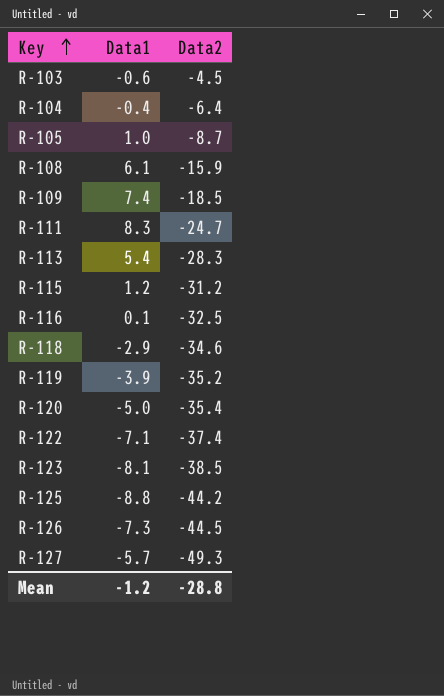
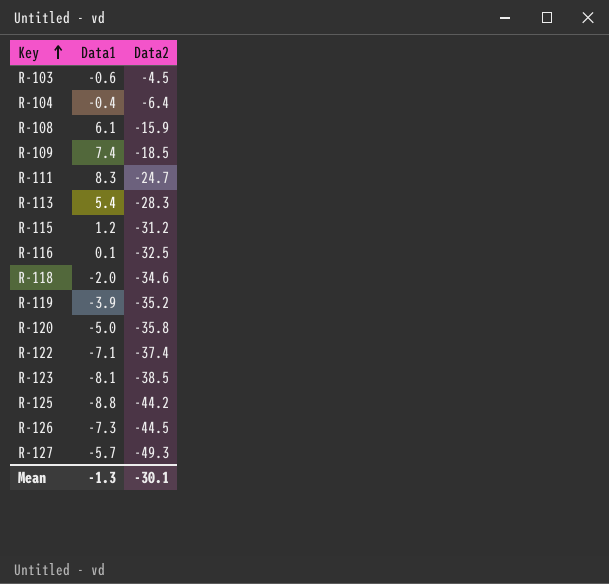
row R-105: 1.0 | -8.7 -> none
R-118 | Data1: -2.9 -> -2.0
R-120 | Data2: -35.4 -> -35.8
Mean | Data1: -1.2 -> -1.3
Mean | Data2: -28.8 -> -30.1

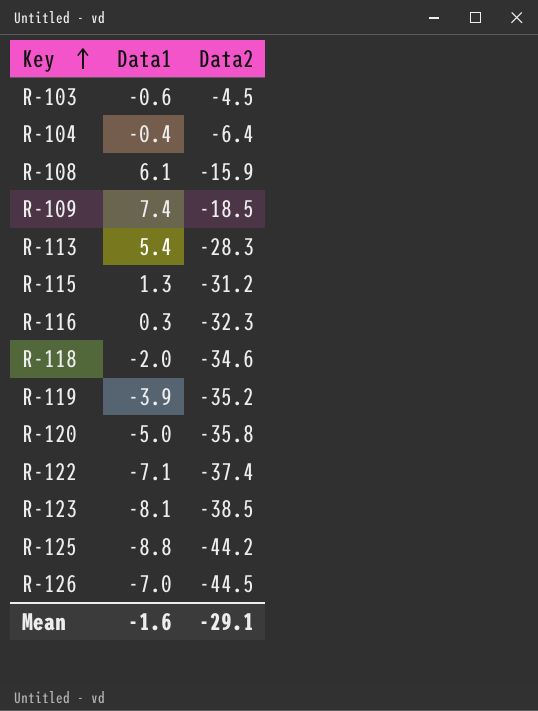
row R-111: 8.3 | -24.7 -> none
row R-127: -5.7 | -49.3 -> none
R-115 | Data1: 1.2 -> 1.3
R-116 | Data1: 0.1 -> 0.3
R-116 | Data2: -32.5 -> -32.3
R-126 | Data1: -7.3 -> -7.0
Mean | Data1: -1.3 -> -1.6
Mean | Data2: -30.1 -> -29.1

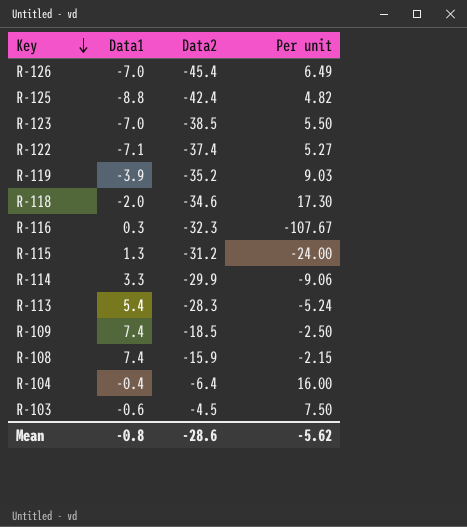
row order: Key ascending -> Key descending
column Per unit | formula: none -> [Data2] / [Data1]
row R-120: -5.0 | -35.8 -> none
R-126 | Data2: -44.5 -> -45.4
R-125 | Data2: -44.2 -> -42.4
R-123 | Data1: -8.1 -> -7.0
row R-114: none -> 3.3 | -29.9 | -9.06
R-108 | Data1: 6.1 -> 7.4
Mean | Data1: -1.6 -> -0.8
Mean | Data2: -29.1 -> -28.6

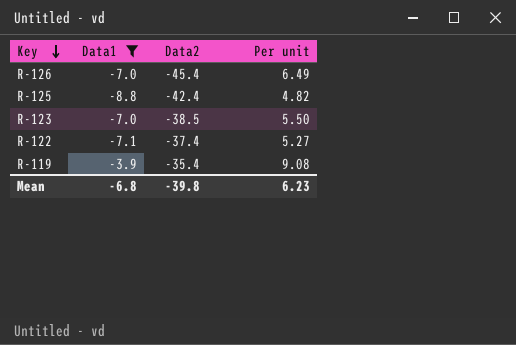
filter: none -> Data1 <= -3.9
R-119 | Data2: -35.2 -> -35.4
R-119 | Per unit: 9.03 -> 9.08
Mean | Data1: -0.8 -> -6.8
Mean | Data2: -28.6 -> -39.8
Mean | Per unit: -5.62 -> 6.23

